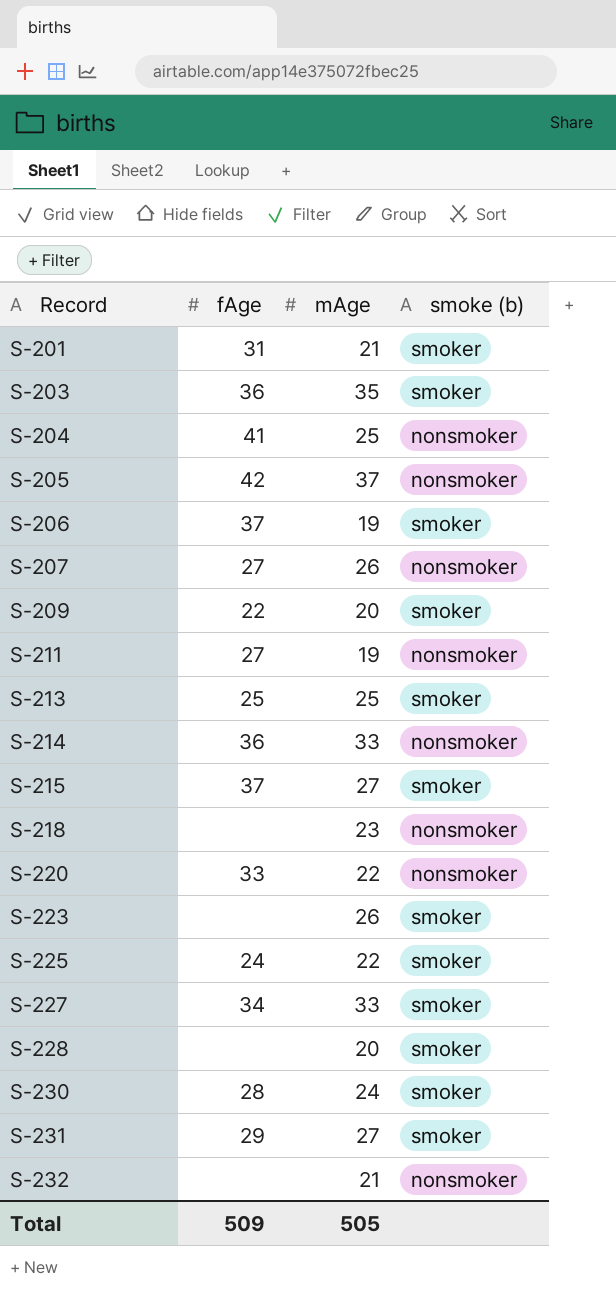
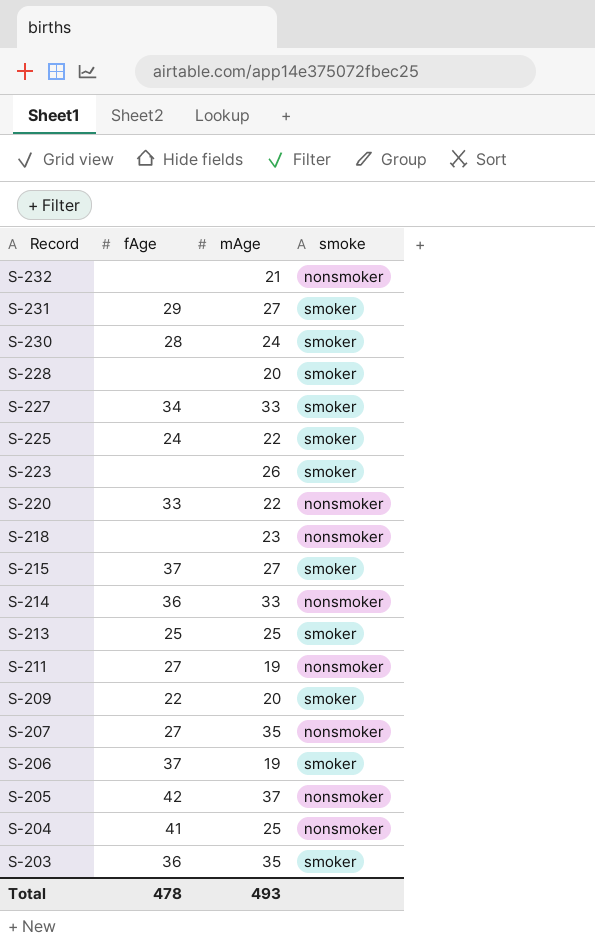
row order: Record ascending -> Record descending
column name: smoke (b) -> smoke
row S-201: 31 | 21 | smoker -> none
S-207 | mAge: 26 -> 35
Total | fAge: 509 -> 478
Total | mAge: 505 -> 493

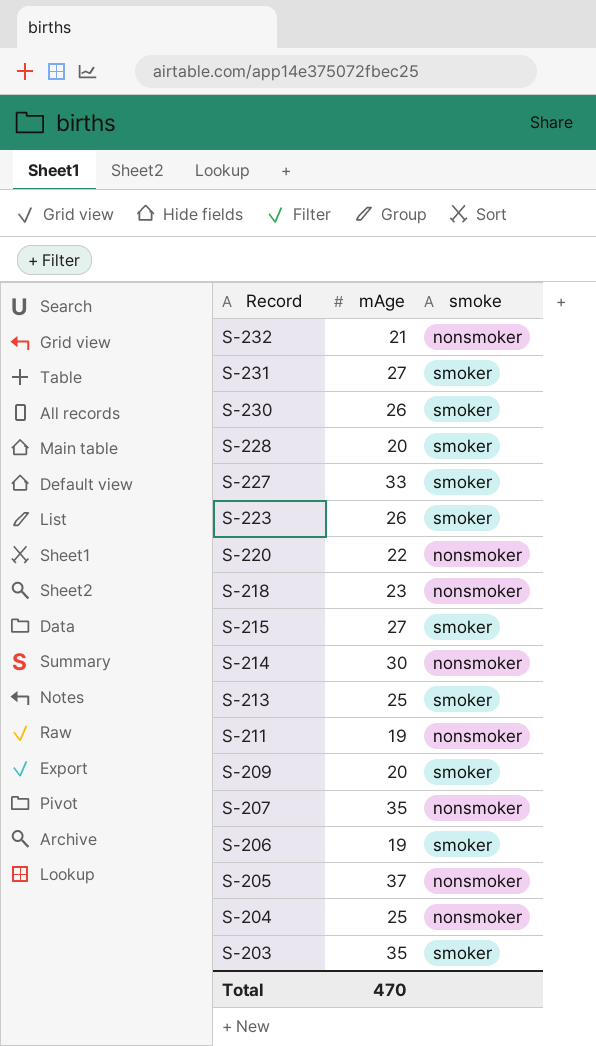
column fAge | position: 2 -> none
row S-225: 24 | 22 | smoker -> none
S-230 | mAge: 24 -> 26
S-214 | mAge: 33 -> 30
Total | mAge: 493 -> 470

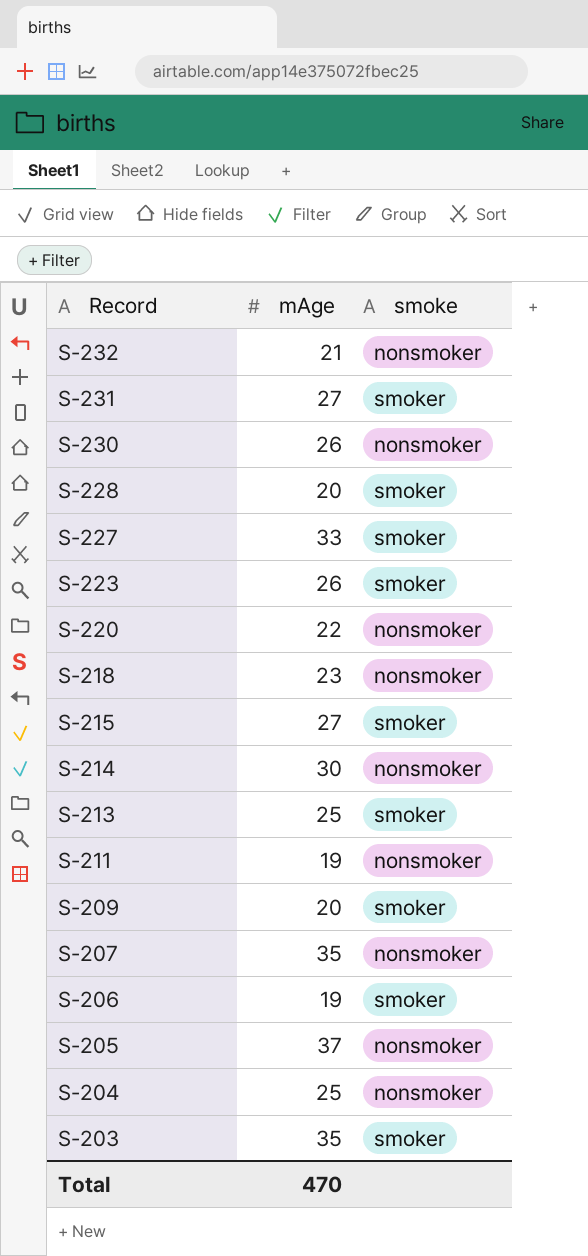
S-230 | smoke: smoker -> nonsmoker

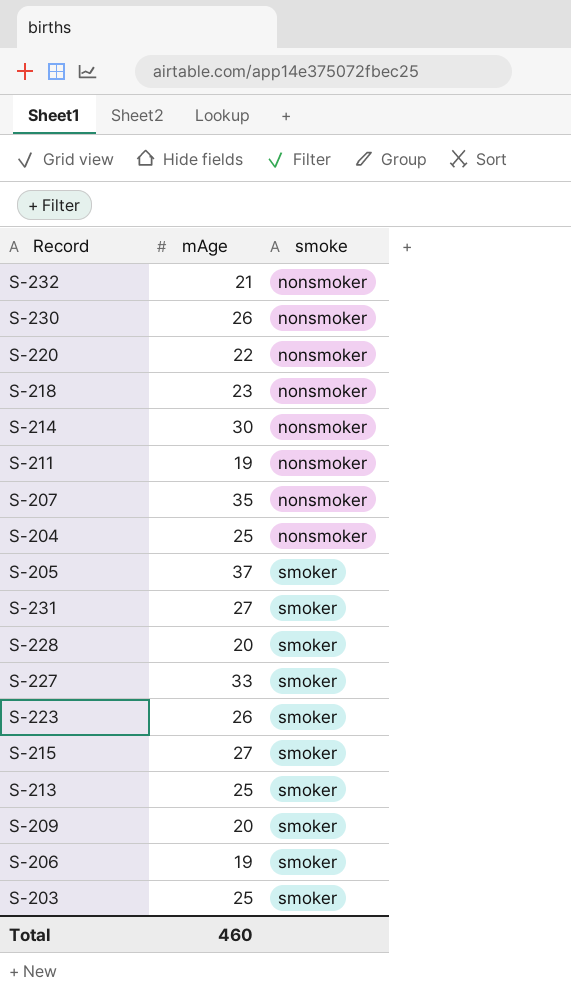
row order: Record descending -> smoke ascending
S-205 | smoke: nonsmoker -> smoker
S-203 | mAge: 35 -> 25
Total | mAge: 470 -> 460

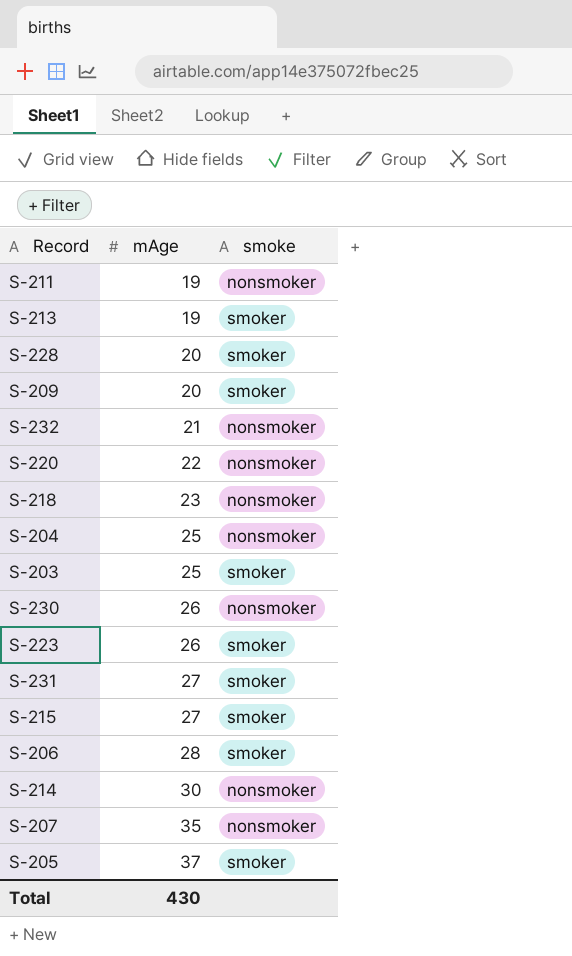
row order: smoke ascending -> mAge ascending
row S-227: 33 | smoker -> none
S-213 | mAge: 25 -> 19
S-206 | mAge: 19 -> 28
Total | mAge: 460 -> 430

